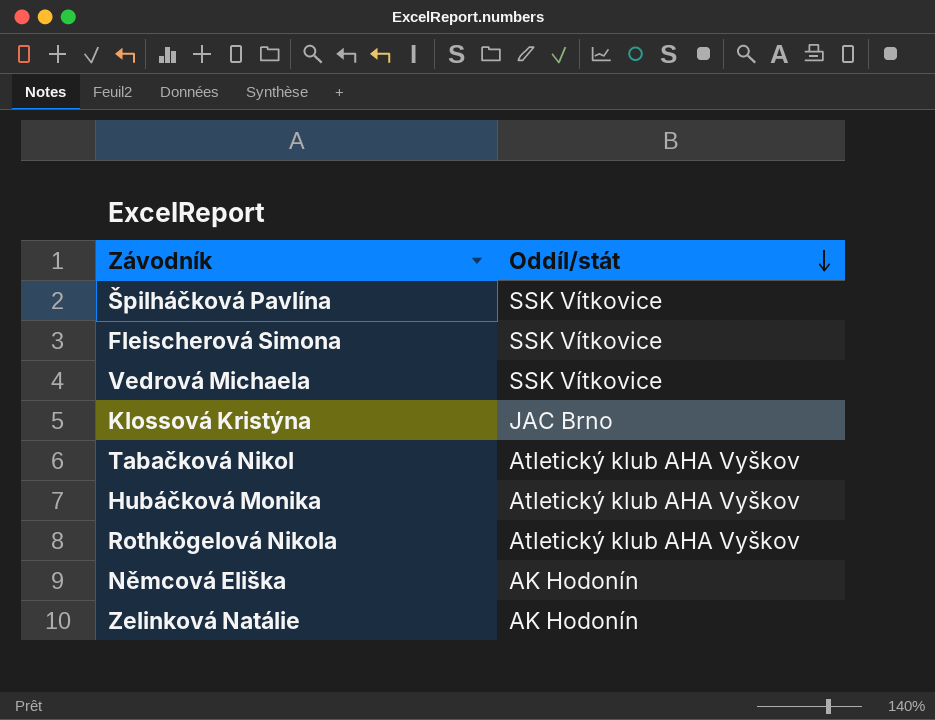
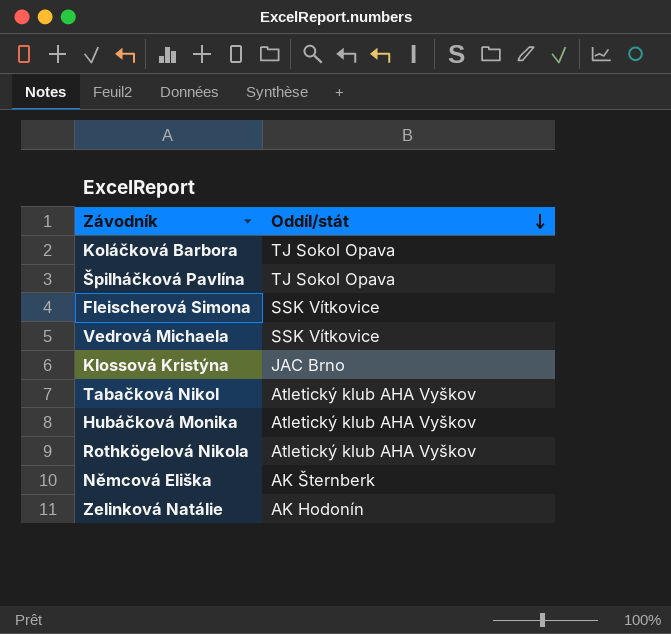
row Koláčková Barbora: none -> TJ Sokol Opava
Špilháčková Pavlína | Oddíl/stát: SSK Vítkovice -> TJ Sokol Opava
Němcová Eliška | Oddíl/stát: AK Hodonín -> AK Šternberk

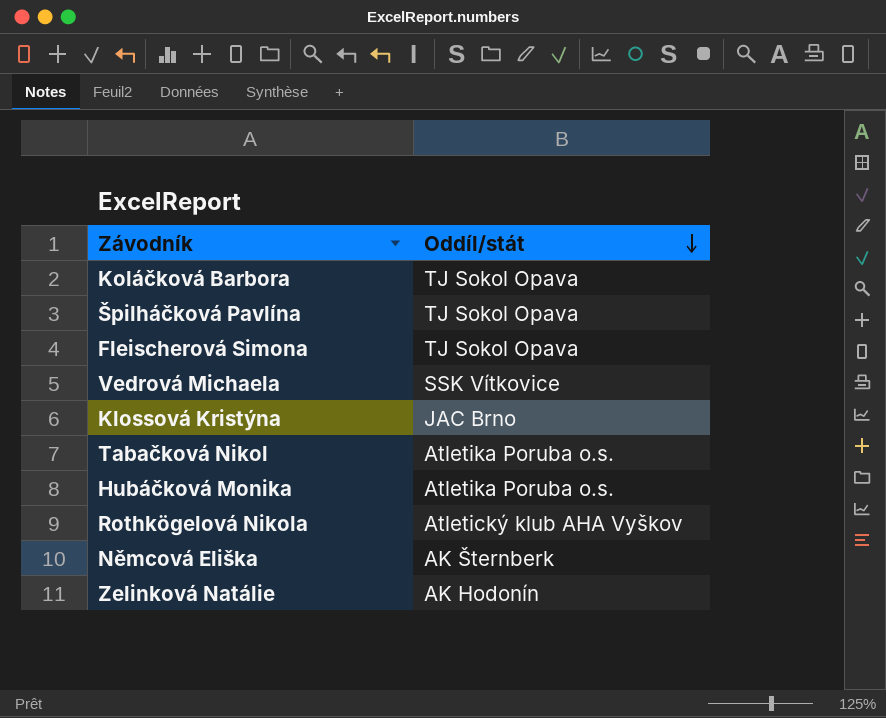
Fleischerová Simona | Oddíl/stát: SSK Vítkovice -> TJ Sokol Opava
Tabačková Nikol | Oddíl/stát: Atletický klub AHA Vyškov -> Atletika Poruba o.s.
Hubáčková Monika | Oddíl/stát: Atletický klub AHA Vyškov -> Atletika Poruba o.s.

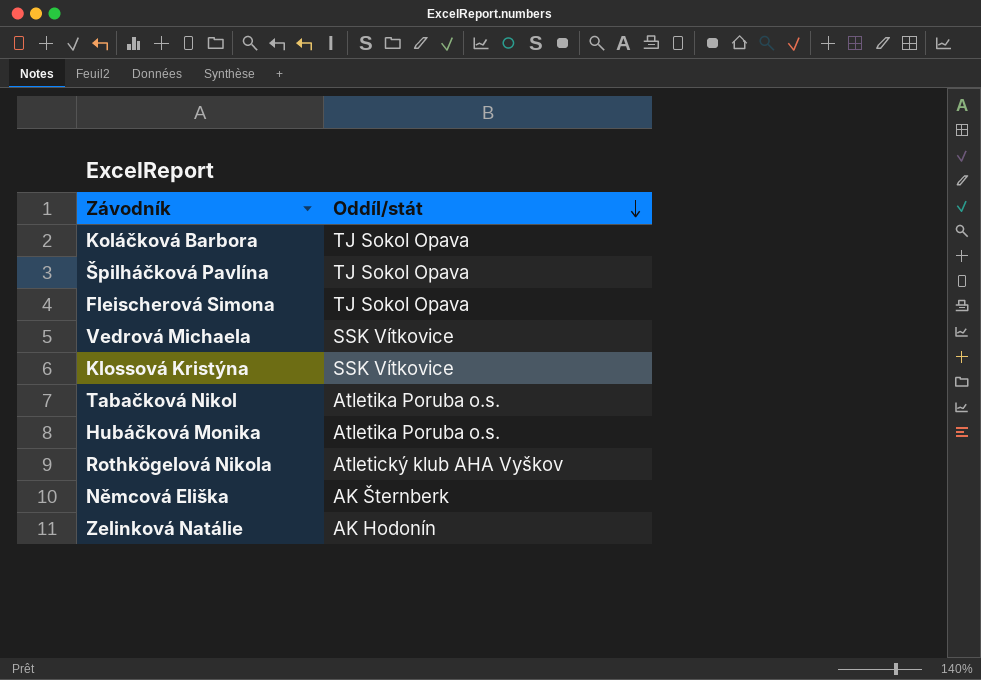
Klossová Kristýna | Oddíl/stát: JAC Brno -> SSK Vítkovice

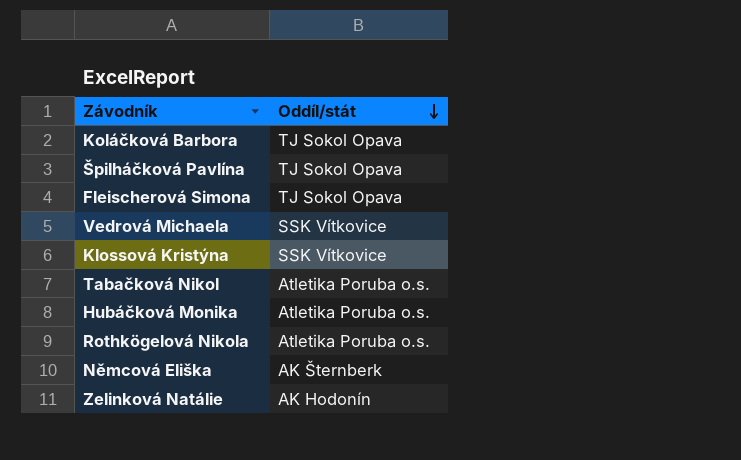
Rothkögelová Nikola | Oddíl/stát: Atletický klub AHA Vyškov -> Atletika Poruba o.s.

